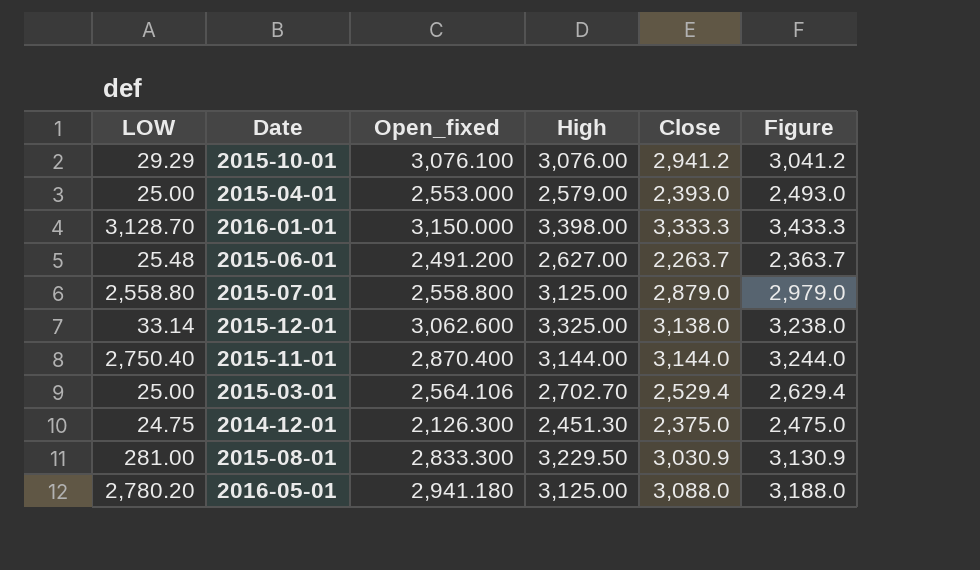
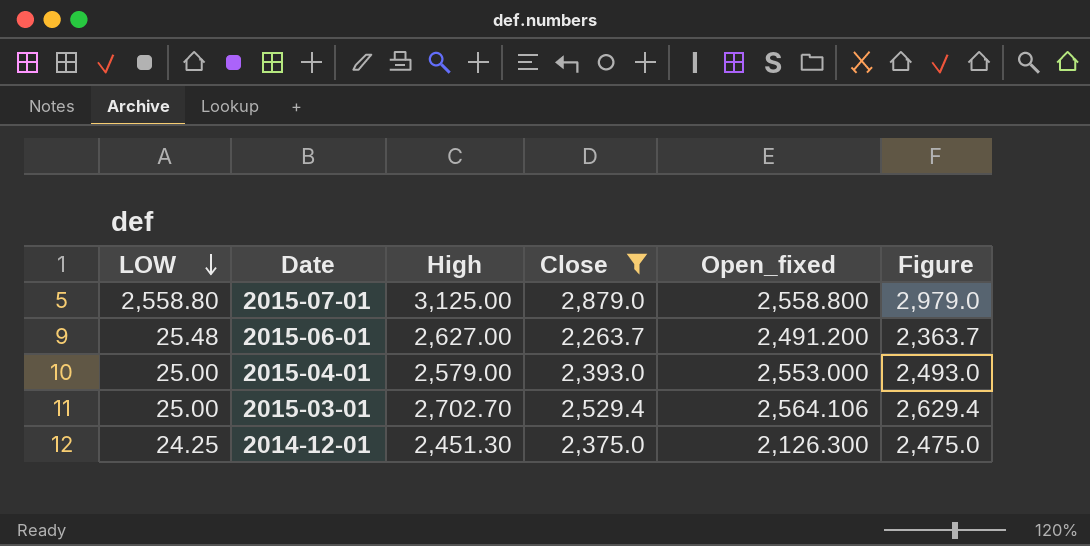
filter: none -> Close <= 2,879.0
row order: none -> LOW descending
column Open_fixed | position: 3 -> 5
2014-12-01 | LOW: 24.75 -> 24.25

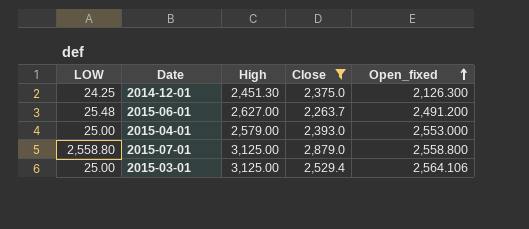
row order: LOW descending -> Open_fixed ascending
column Figure | formula: [Close] + 100 -> none
2015-03-01 | High: 2,702.70 -> 3,125.00

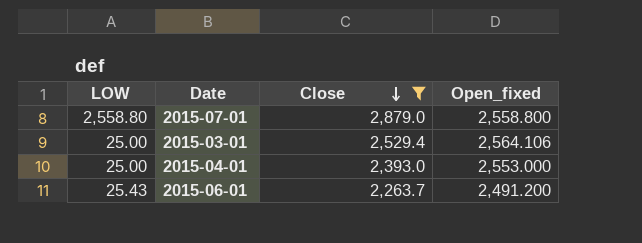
row order: Open_fixed ascending -> Close descending
column High | position: 3 -> none
row 2014-12-01: 24.25 | 2,451.30 | 2,375.0 | 2,126.300 -> none
2015-06-01 | LOW: 25.48 -> 25.43

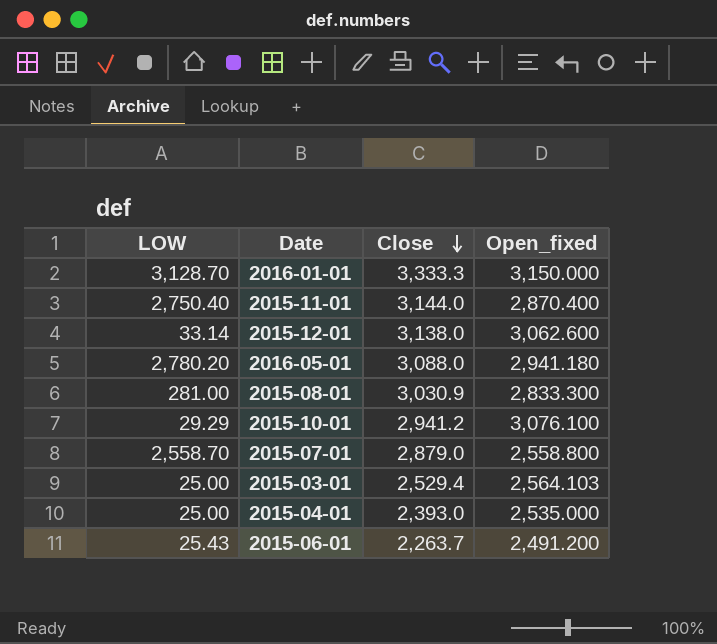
filter: Close <= 2,879.0 -> none
2015-07-01 | LOW: 2,558.80 -> 2,558.70
2015-03-01 | Open_fixed: 2,564.106 -> 2,564.103
2015-04-01 | Open_fixed: 2,553.000 -> 2,535.000

